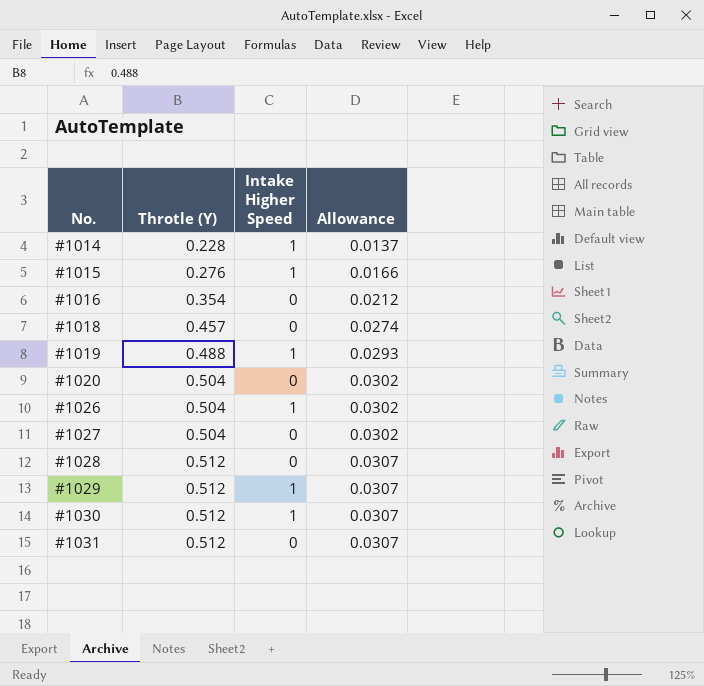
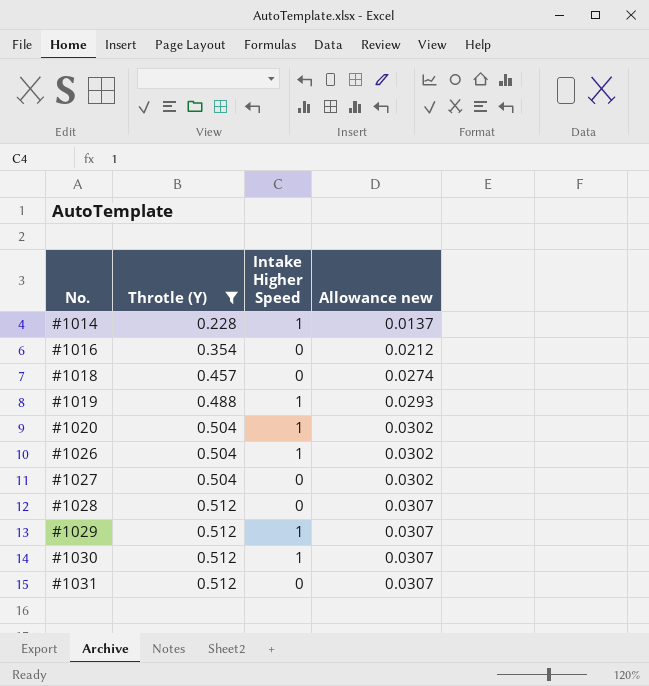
filter: none -> Throtle (Y) != 0.276
column name: Allowance -> Allowance new
#1020 | Intake Higher Speed: 0 -> 1

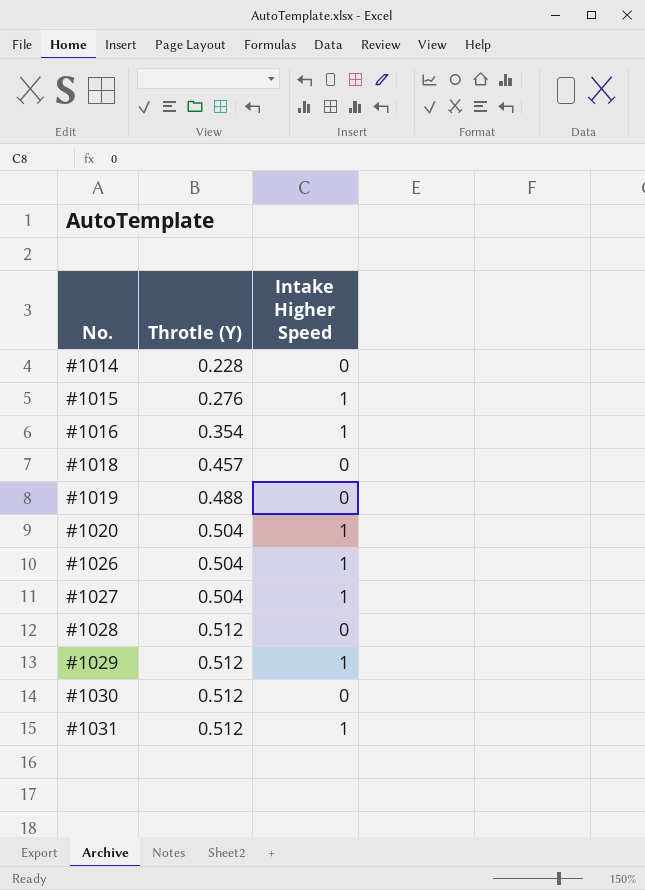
filter: Throtle (Y) != 0.276 -> none
column Allowance new | formula: [Throtle (Y)] * 0.06 -> none
#1014 | Intake Higher Speed: 1 -> 0
#1016 | Intake Higher Speed: 0 -> 1
#1019 | Intake Higher Speed: 1 -> 0
#1027 | Intake Higher Speed: 0 -> 1
#1030 | Intake Higher Speed: 1 -> 0
#1031 | Intake Higher Speed: 0 -> 1

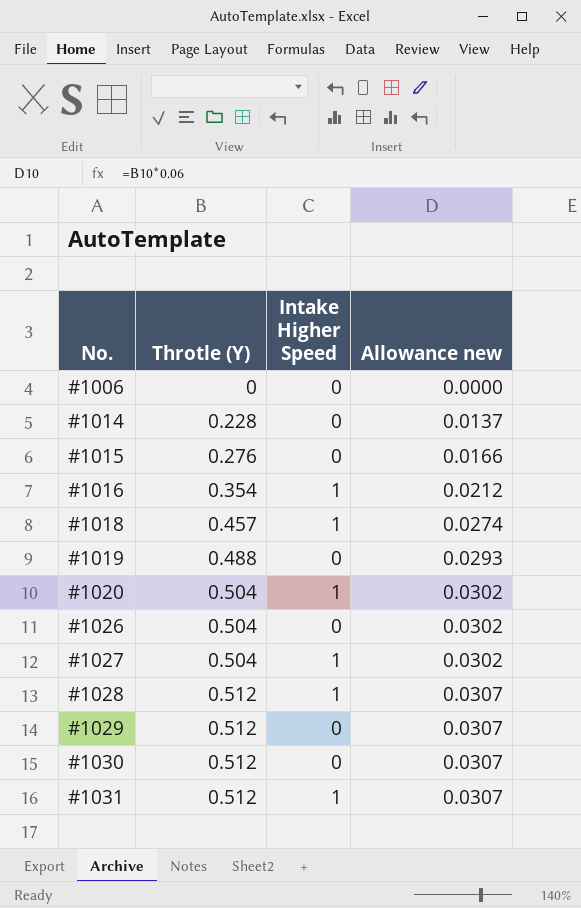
column Allowance new | formula: none -> [Throtle (Y)] * 0.06
row #1006: none -> 0 | 0 | 0.0000
#1015 | Intake Higher Speed: 1 -> 0
#1018 | Intake Higher Speed: 0 -> 1
#1026 | Intake Higher Speed: 1 -> 0
#1028 | Intake Higher Speed: 0 -> 1
#1029 | Intake Higher Speed: 1 -> 0

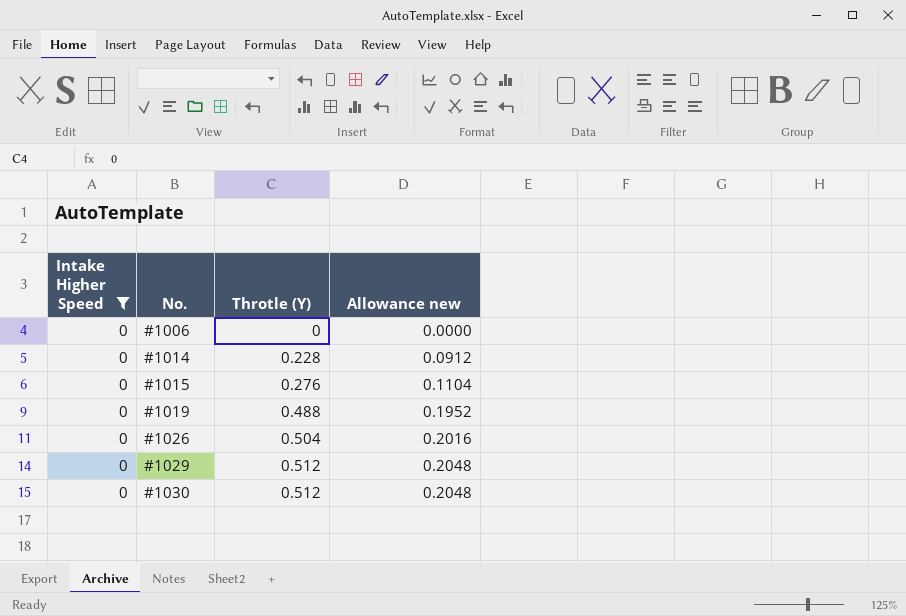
filter: none -> Intake Higher Speed = 0
column Intake Higher Speed | position: 3 -> 1
column Allowance new | formula: [Throtle (Y)] * 0.06 -> [Throtle (Y)] * 0.4

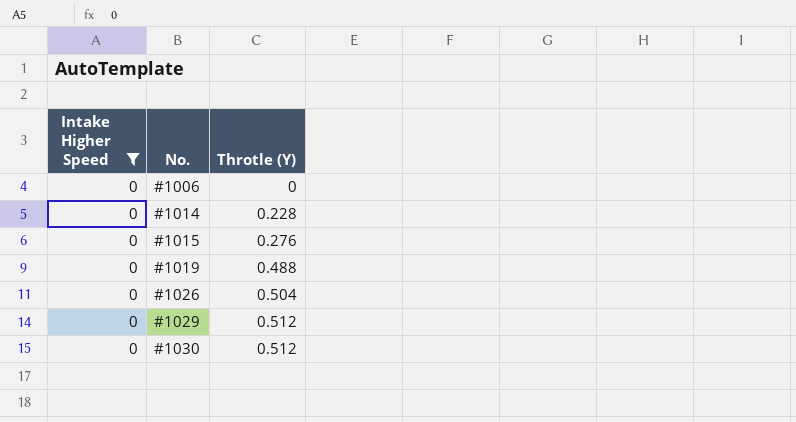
column Allowance new | formula: [Throtle (Y)] * 0.4 -> none

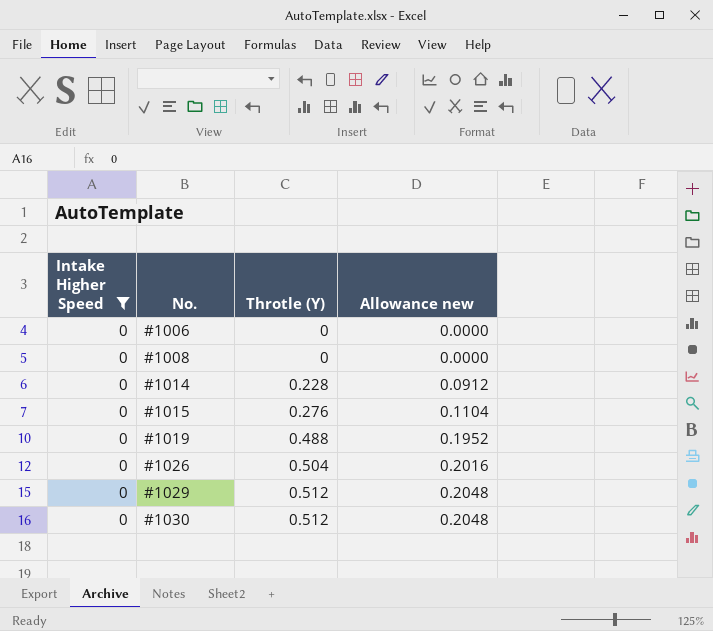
column Allowance new | formula: none -> [Throtle (Y)] * 0.4
row #1008: none -> 0 | 0 | 0.0000

